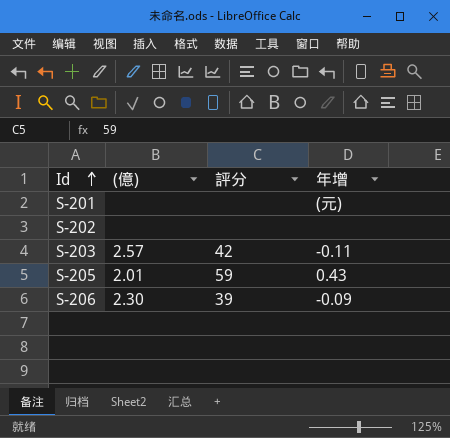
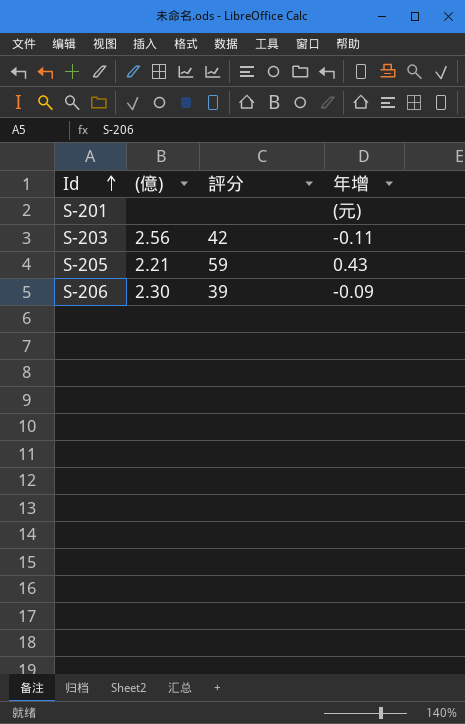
row S-202: none | none | none -> none
S-203 | (億): 2.57 -> 2.56
S-205 | (億): 2.01 -> 2.21

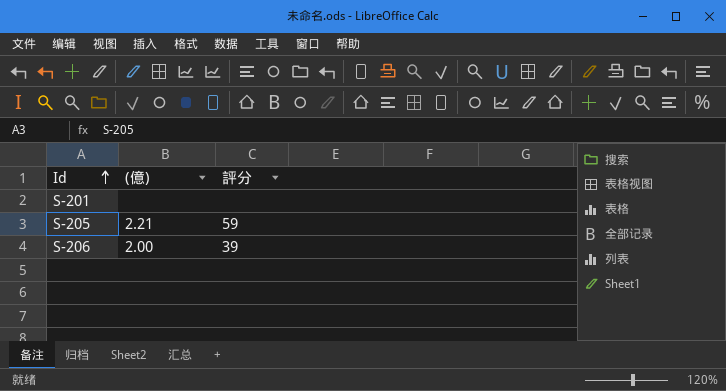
column 年增 | position: 4 -> none
row S-203: 2.56 | 42 | -0.11 -> none
S-206 | (億): 2.30 -> 2.00

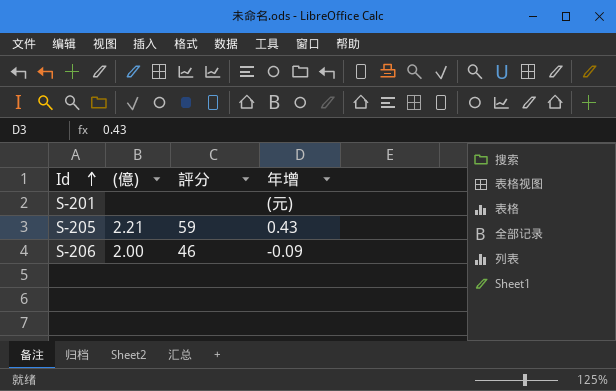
column 年增 | position: none -> 4
S-206 | 評分: 39 -> 46

